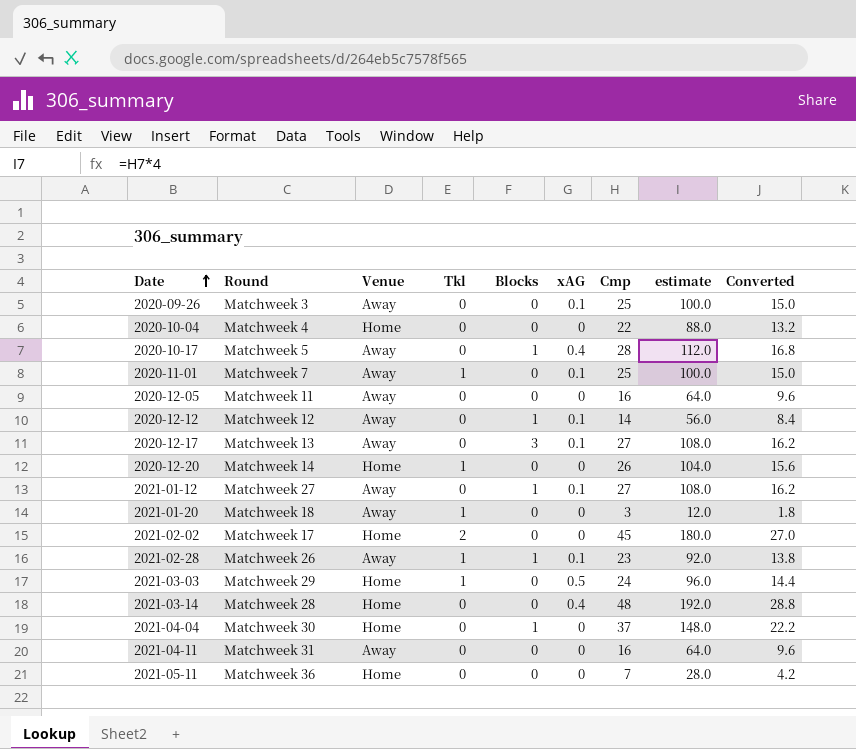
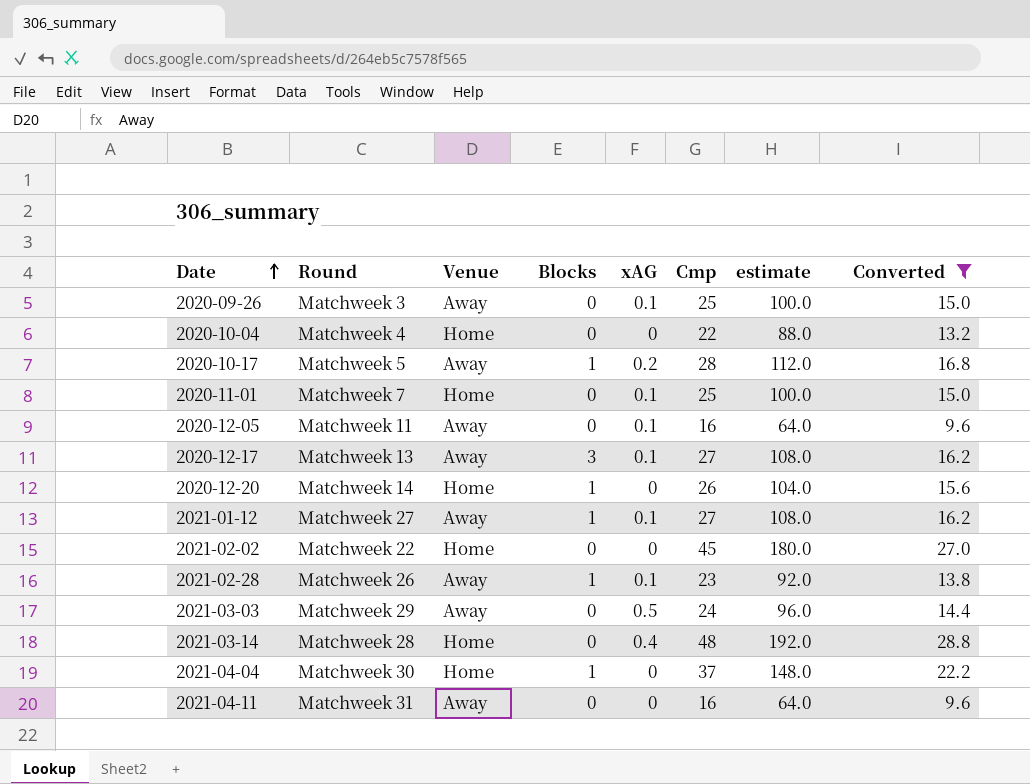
filter: none -> Converted >= 9.6
column Tkl | position: 4 -> none
2020-10-17 | xAG: 0.4 -> 0.2
2020-11-01 | Venue: Away -> Home
2020-12-05 | xAG: 0 -> 0.1
2020-12-20 | Blocks: 0 -> 1
2021-02-02 | Round: Matchweek 17 -> Matchweek 22
2021-03-03 | Venue: Home -> Away

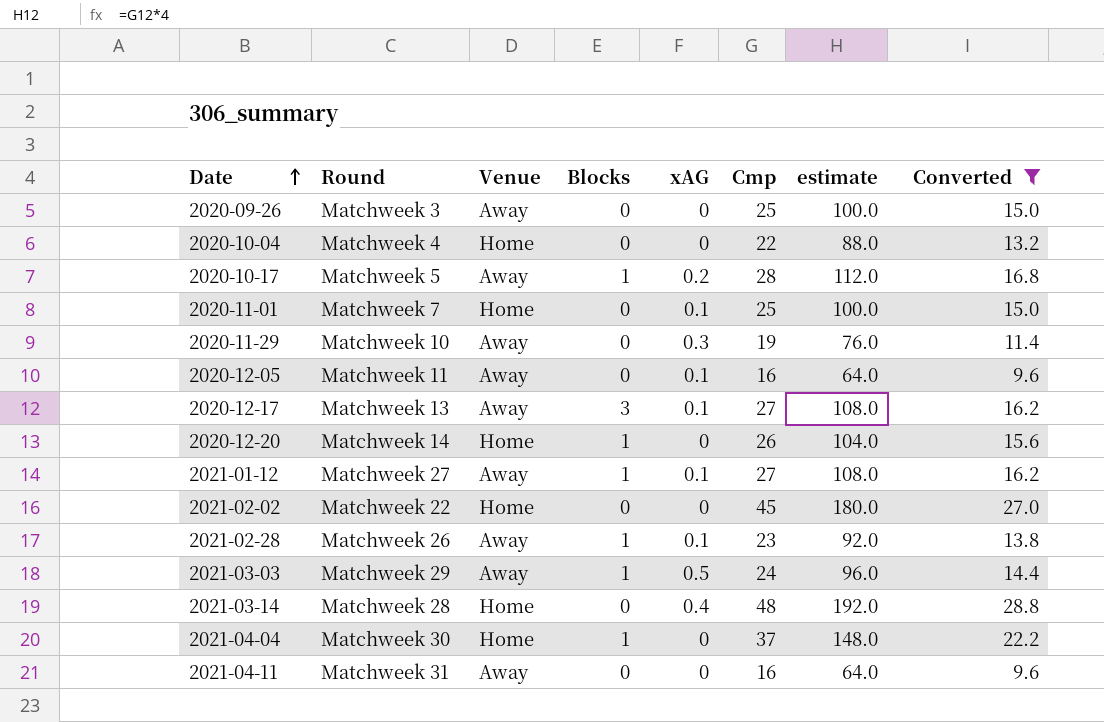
2020-09-26 | xAG: 0.1 -> 0
row 2020-11-29: none -> Matchweek 10 | Away | 0 | 0.3 | 19 | 76.0 | 11.4
2021-03-03 | Blocks: 0 -> 1

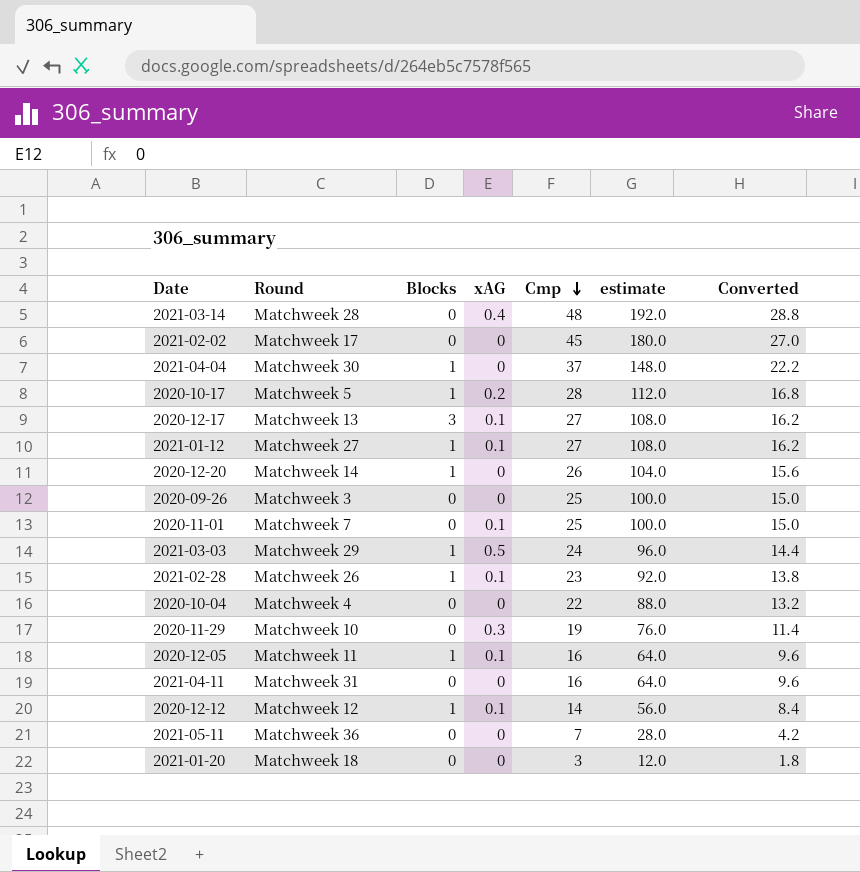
filter: Converted >= 9.6 -> none
row order: Date ascending -> Cmp descending
column Venue | position: 3 -> none
2021-02-02 | Round: Matchweek 22 -> Matchweek 17
2020-12-05 | Blocks: 0 -> 1

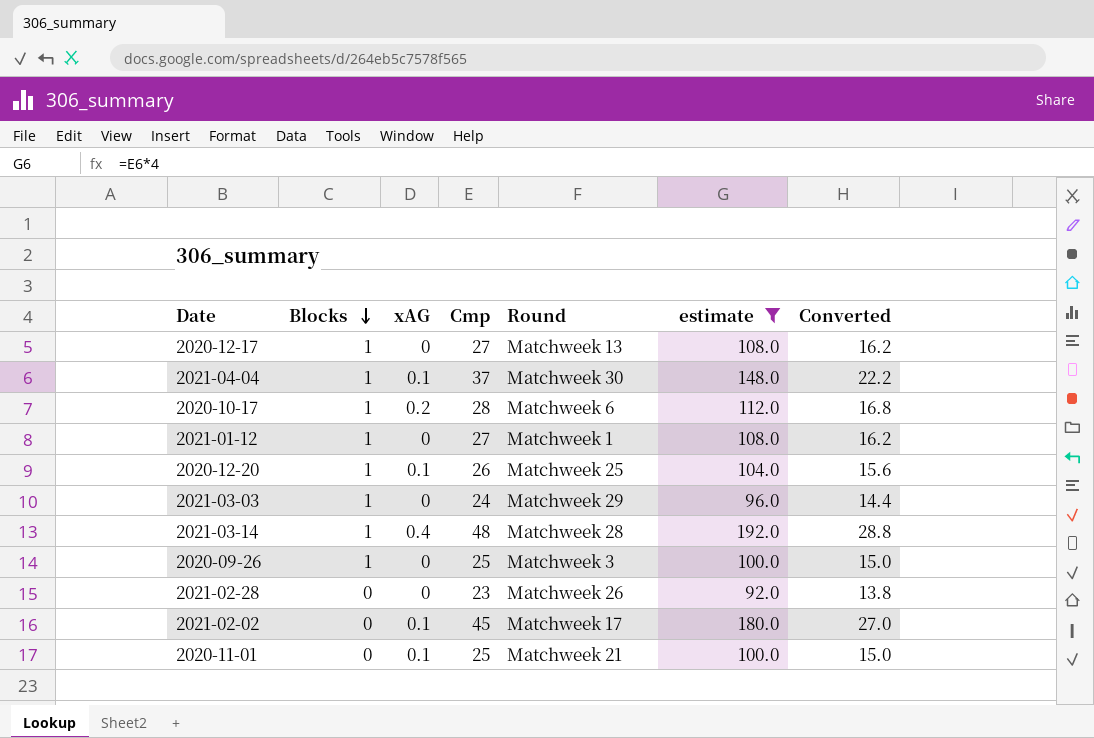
filter: none -> estimate >= 92.0
row order: Cmp descending -> Blocks descending
column Round | position: 2 -> 5
2020-12-17 | Blocks: 3 -> 1
2020-12-17 | xAG: 0.1 -> 0
2021-04-04 | xAG: 0 -> 0.1
2020-10-17 | Round: Matchweek 5 -> Matchweek 6
2021-01-12 | xAG: 0.1 -> 0
2021-01-12 | Round: Matchweek 27 -> Matchweek 1
2020-12-20 | xAG: 0 -> 0.1
2020-12-20 | Round: Matchweek 14 -> Matchweek 25
2021-03-03 | xAG: 0.5 -> 0
2021-03-14 | Blocks: 0 -> 1
2020-09-26 | Blocks: 0 -> 1
2021-02-28 | Blocks: 1 -> 0
2021-02-28 | xAG: 0.1 -> 0
2021-02-02 | xAG: 0 -> 0.1
2020-11-01 | Round: Matchweek 7 -> Matchweek 21

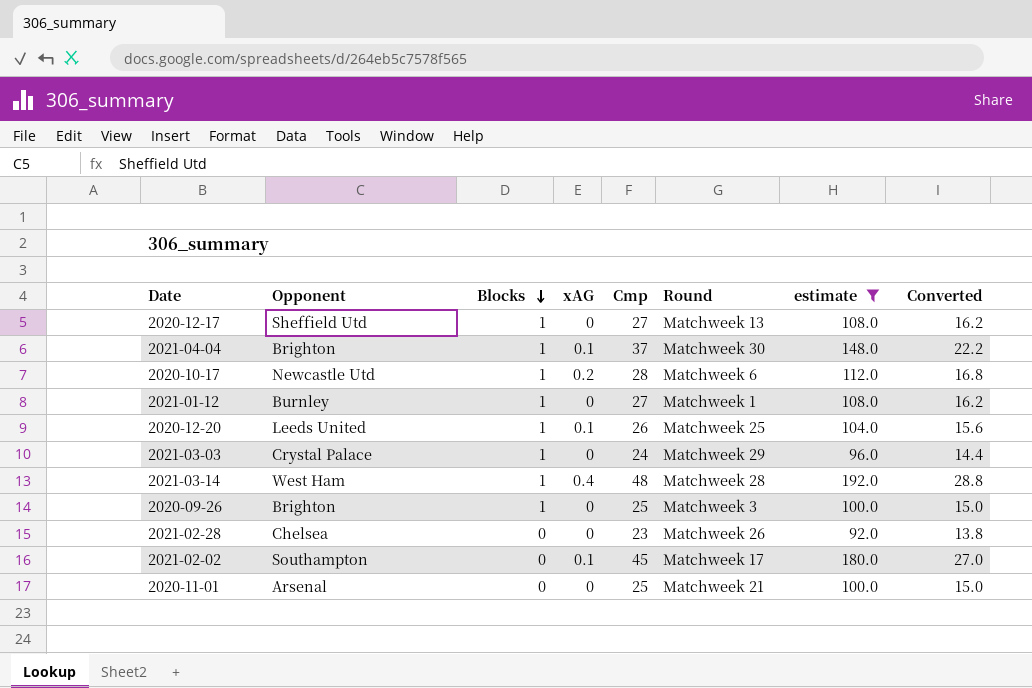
column Opponent | position: none -> 2
2020-11-01 | xAG: 0.1 -> 0

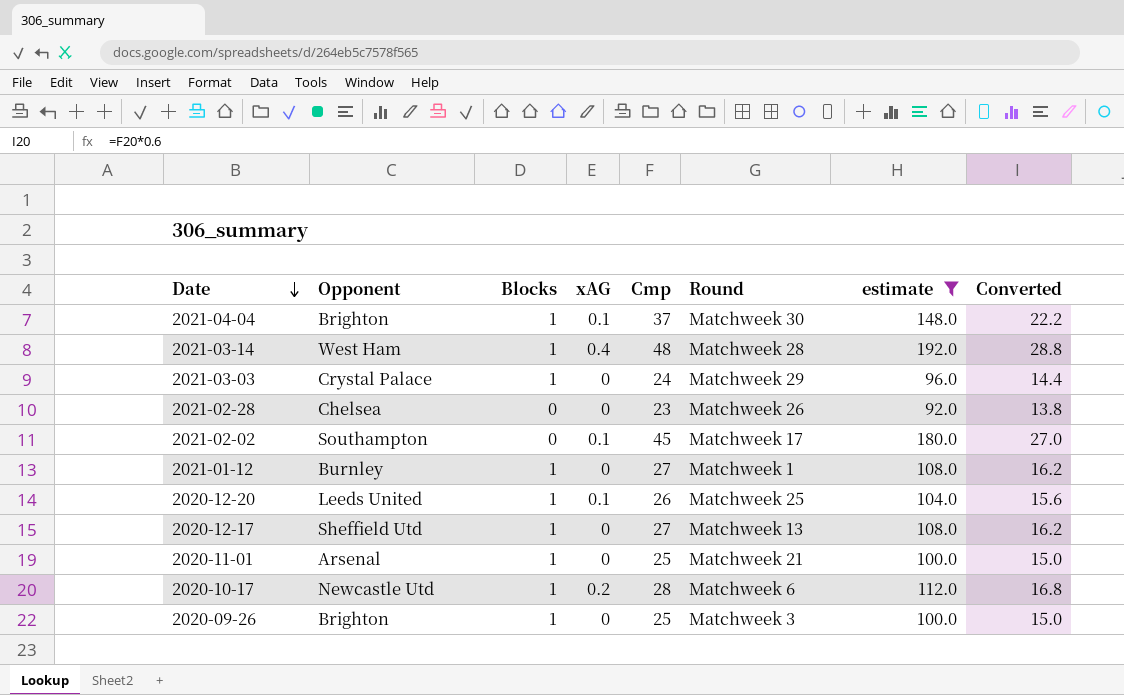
row order: Blocks descending -> Date descending
2020-11-01 | Blocks: 0 -> 1

